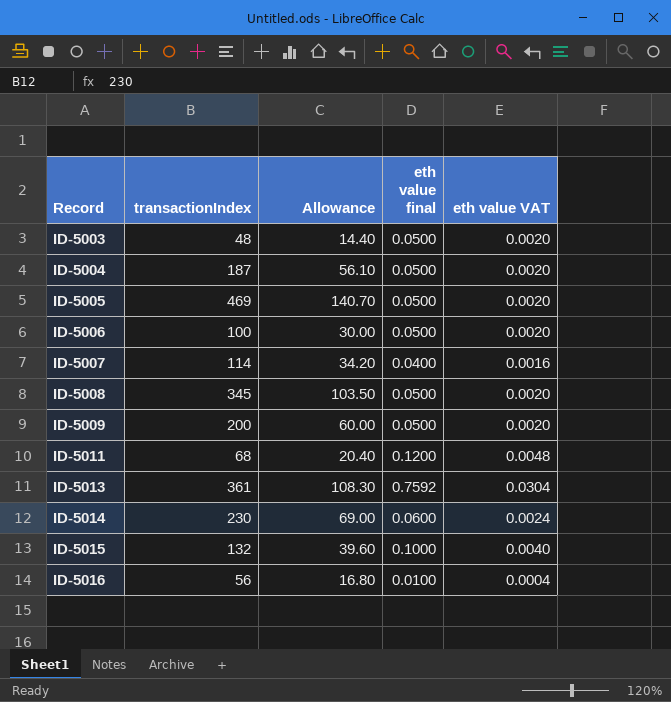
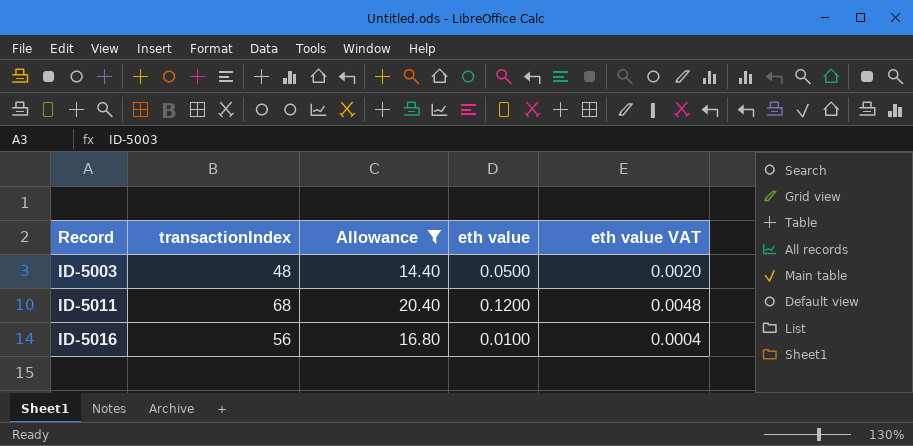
filter: none -> Allowance <= 20.40
column name: eth value final -> eth value

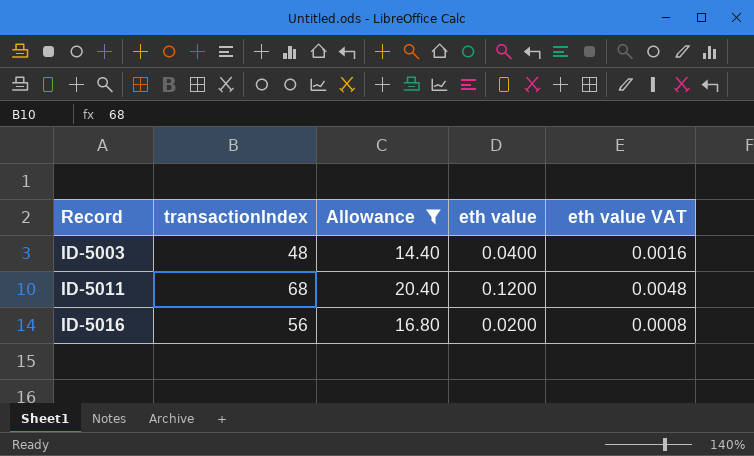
ID-5003 | eth value: 0.0500 -> 0.0400
ID-5003 | eth value VAT: 0.0020 -> 0.0016
ID-5016 | eth value: 0.0100 -> 0.0200
ID-5016 | eth value VAT: 0.0004 -> 0.0008

